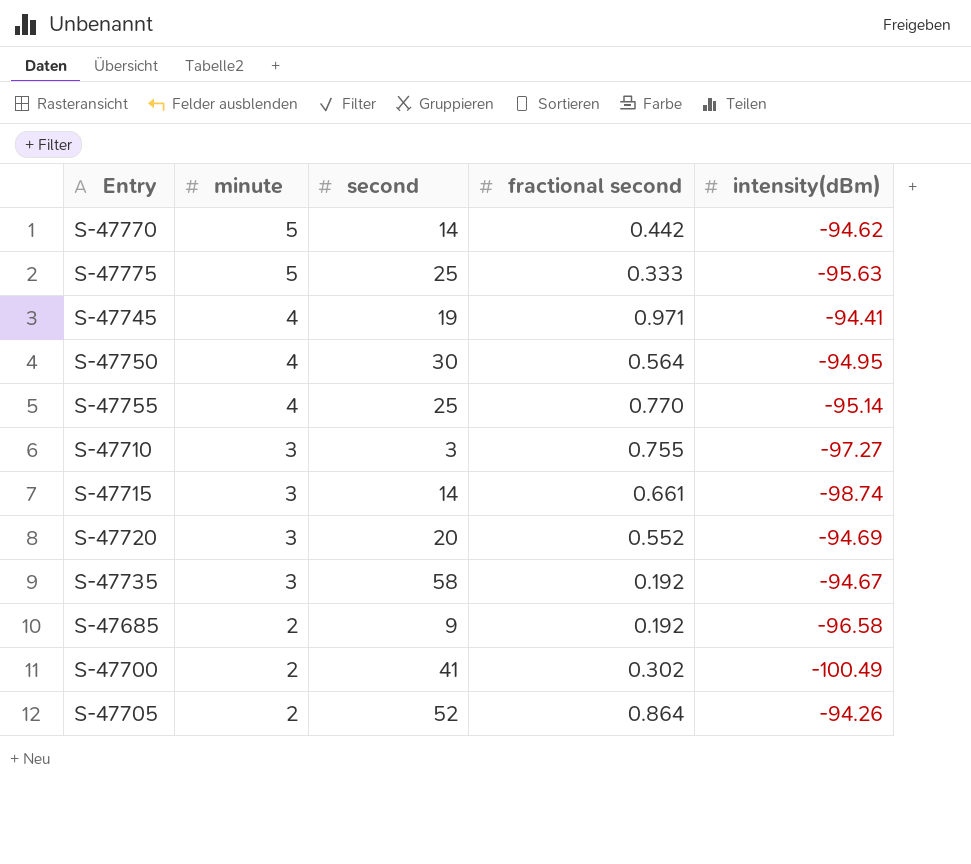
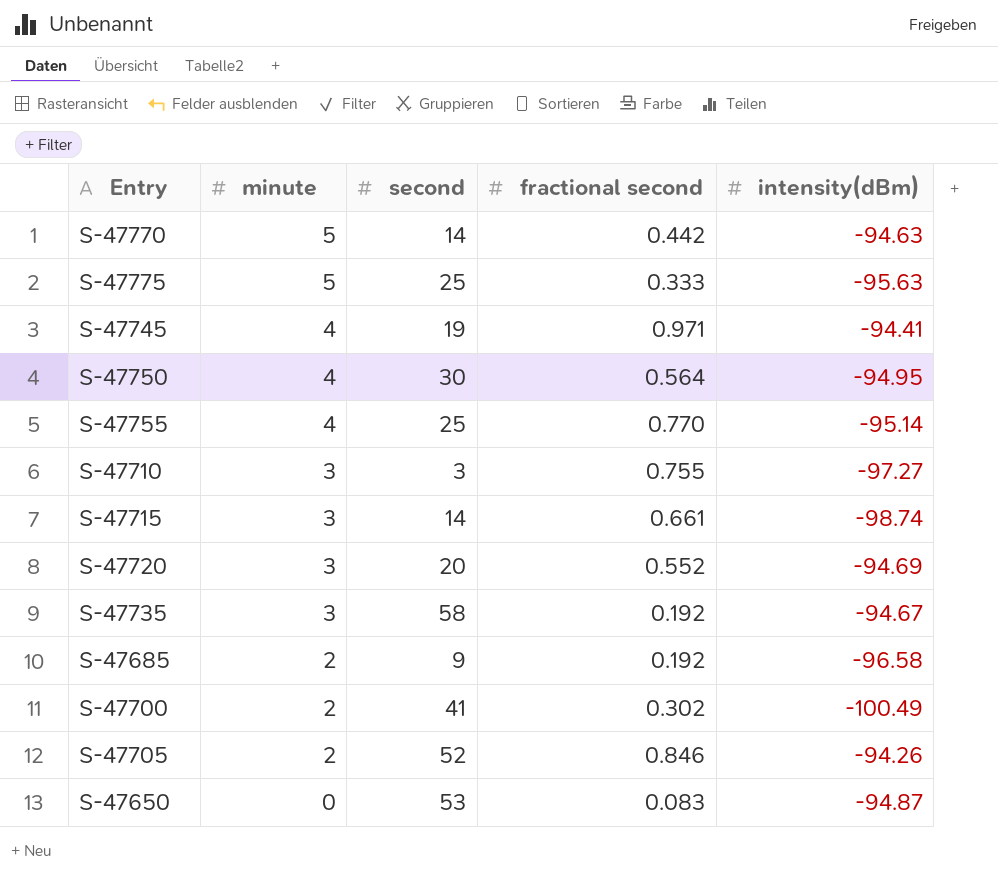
S-47770 | intensity(dBm): -94.62 -> -94.63
S-47705 | fractional second: 0.864 -> 0.846
row S-47650: none -> 0 | 53 | 0.083 | -94.87

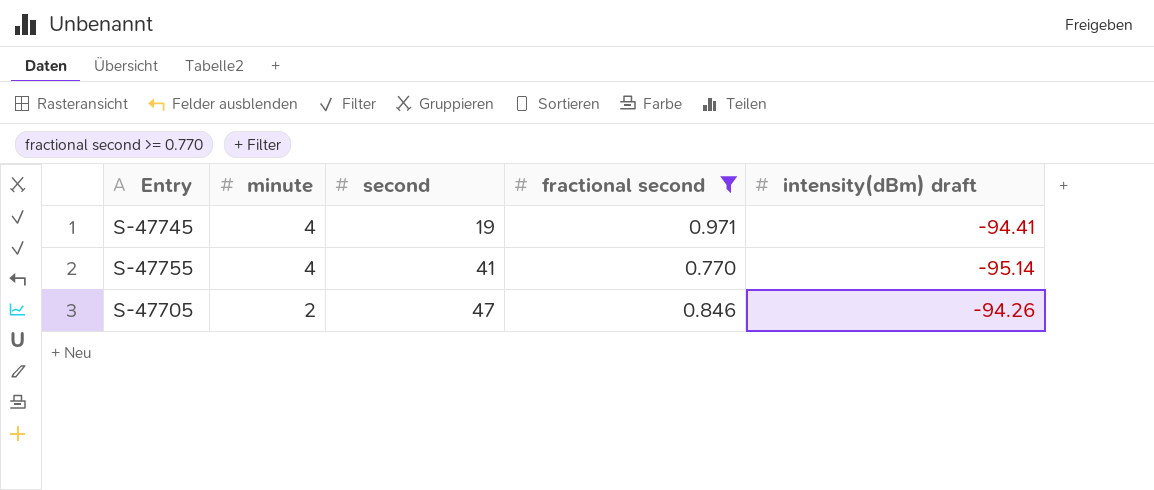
filter: none -> fractional second >= 0.770
column name: intensity(dBm) -> intensity(dBm) draft
S-47755 | second: 25 -> 41
S-47705 | second: 52 -> 47

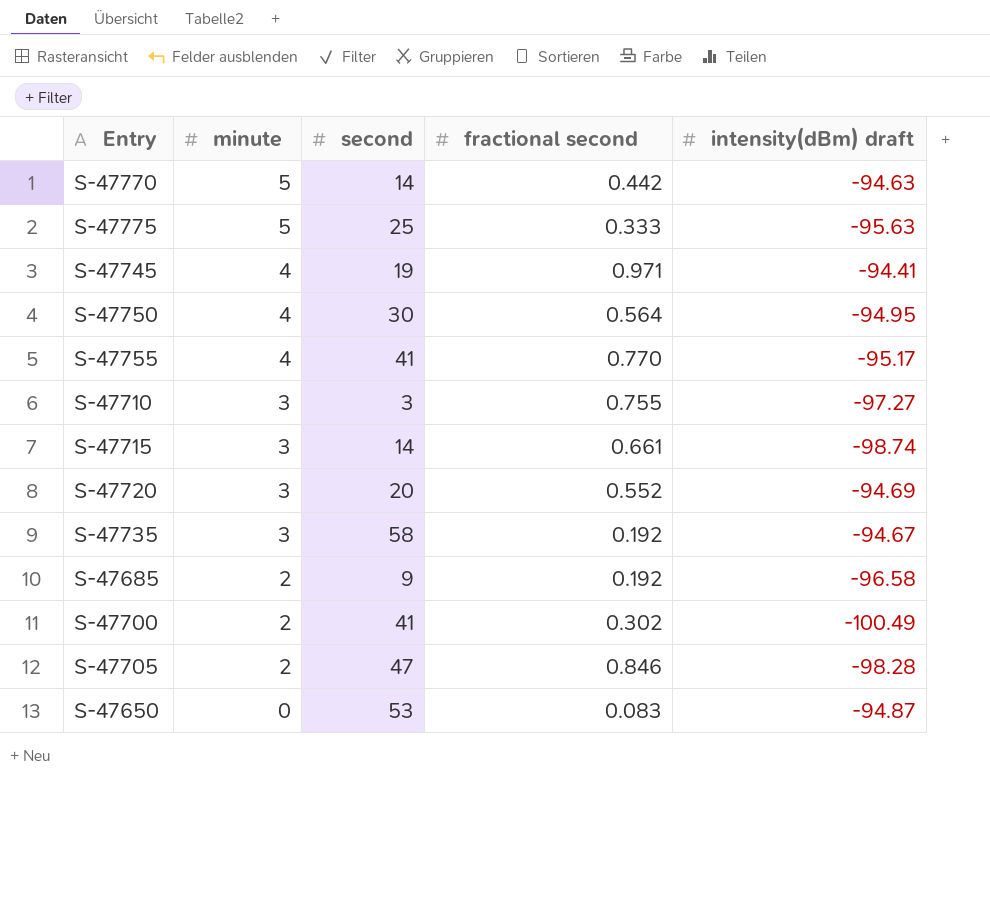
filter: fractional second >= 0.770 -> none
S-47755 | intensity(dBm) draft: -95.14 -> -95.17
S-47705 | intensity(dBm) draft: -94.26 -> -98.28

